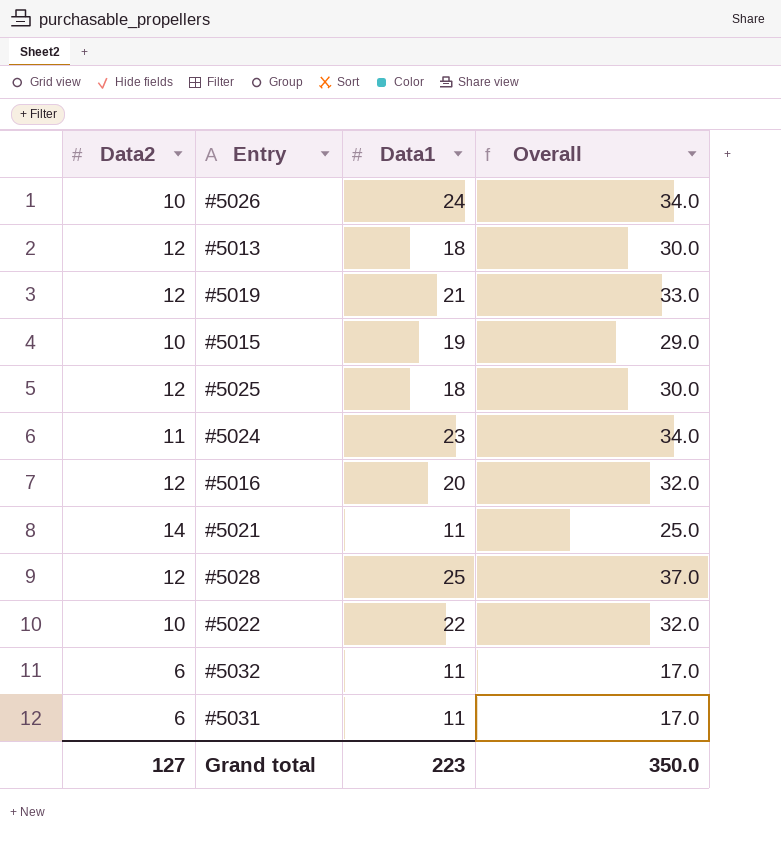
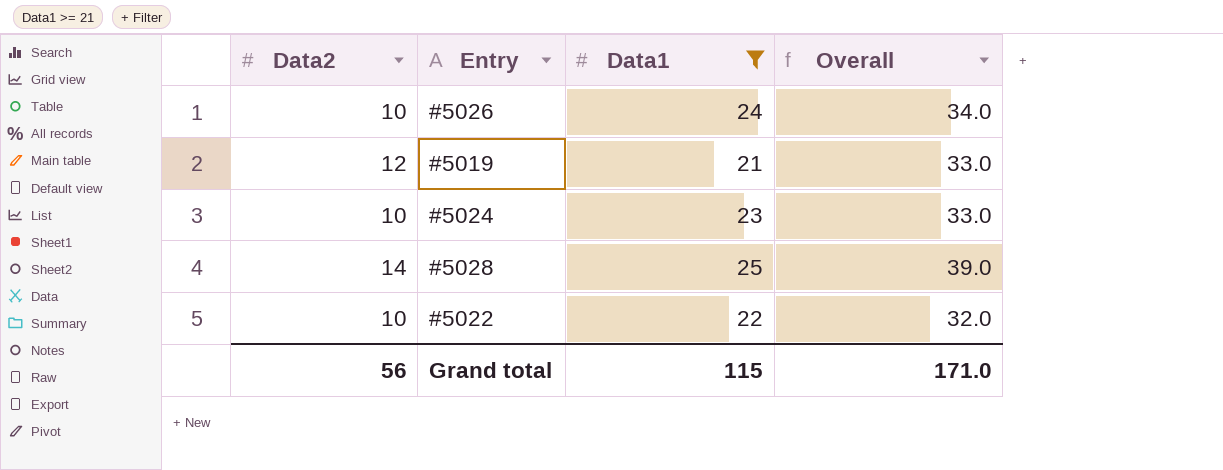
filter: none -> Data1 >= 21
#5024 | Data2: 11 -> 10
#5024 | Overall: 34.0 -> 33.0
#5028 | Data2: 12 -> 14
#5028 | Overall: 37.0 -> 39.0
Grand total | Data2: 127 -> 56
Grand total | Data1: 223 -> 115
Grand total | Overall: 350.0 -> 171.0

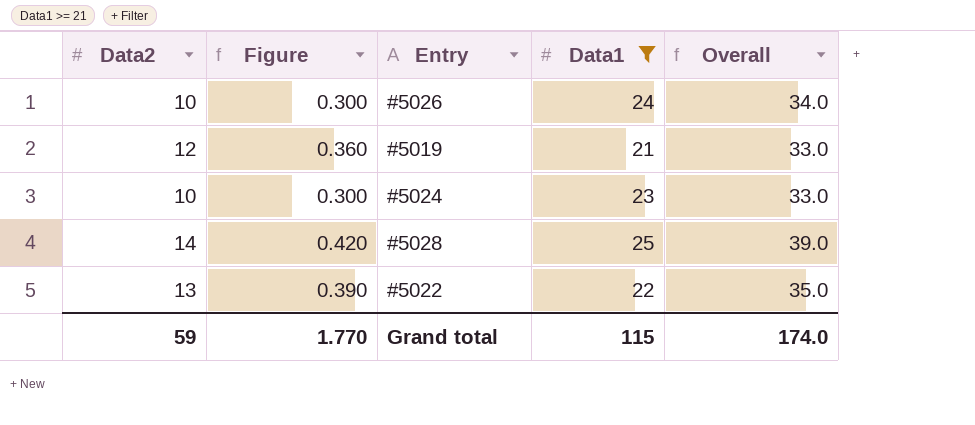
column Figure | formula: none -> [Data2] * 0.03
#5022 | Data2: 10 -> 13
#5022 | Overall: 32.0 -> 35.0
Grand total | Data2: 56 -> 59
Grand total | Overall: 171.0 -> 174.0

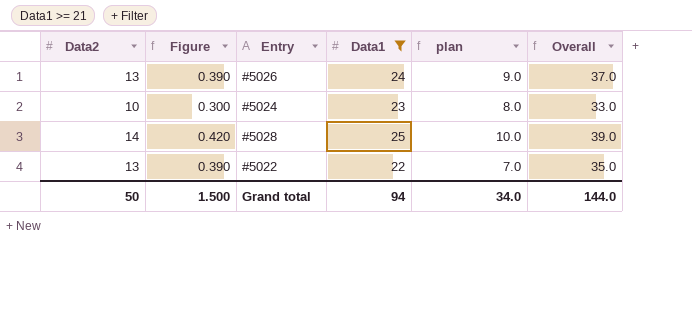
column plan | formula: none -> [Data1] - 15
row #5019: 12 | 0.360 | 21 | 33.0 -> none
#5026 | Data2: 10 -> 13
#5026 | Figure: 0.300 -> 0.390
#5026 | Overall: 34.0 -> 37.0
Grand total | Data2: 59 -> 50
Grand total | Figure: 1.770 -> 1.500
Grand total | Data1: 115 -> 94
Grand total | Overall: 174.0 -> 144.0

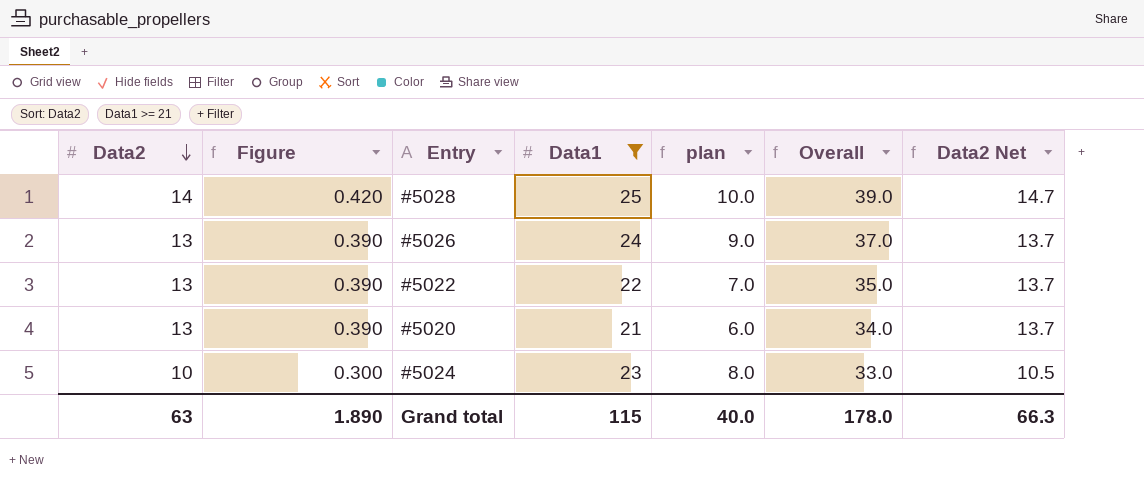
row order: none -> Data2 descending
column Data2 Net | formula: none -> [Data2] * 1.05
row #5020: none -> 13 | 0.390 | 21 | 6.0 | 34.0 | 13.7
Grand total | Data2: 50 -> 63
Grand total | Figure: 1.500 -> 1.890
Grand total | Data1: 94 -> 115
Grand total | plan: 34.0 -> 40.0
Grand total | Overall: 144.0 -> 178.0

